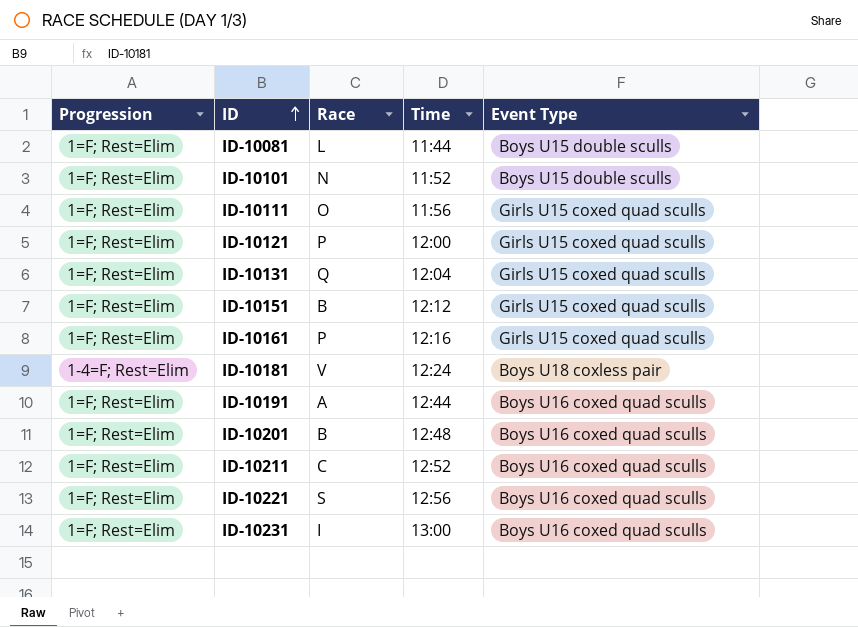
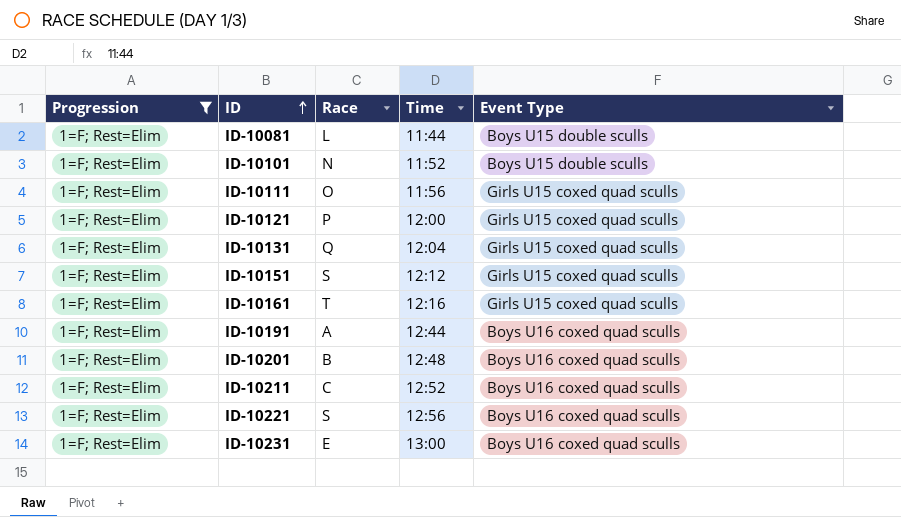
filter: none -> Progression = 1=F; Rest=Elim
ID-10151 | Race: B -> S
ID-10161 | Race: P -> T
ID-10231 | Race: I -> E

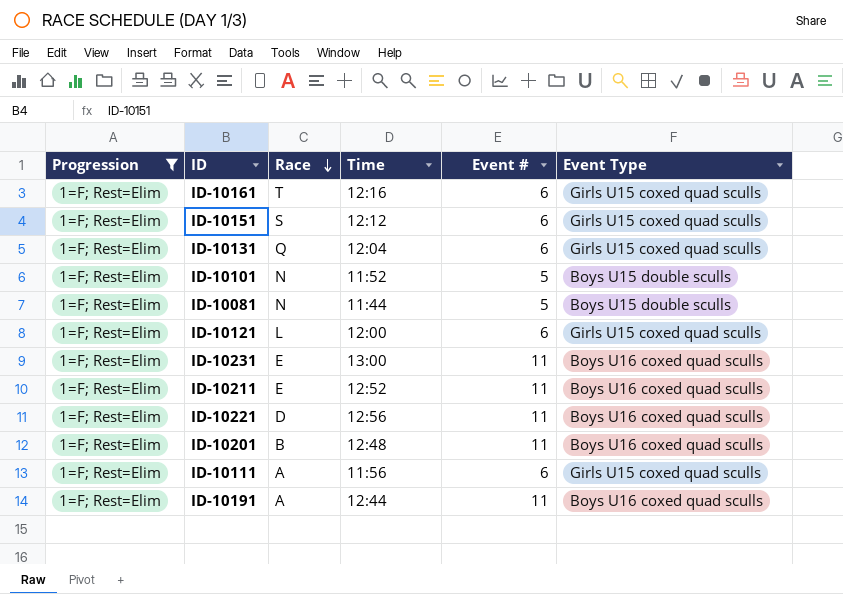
row order: ID ascending -> Race descending
column Event # | position: none -> 5
ID-10081 | Race: L -> N
ID-10121 | Race: P -> L
ID-10211 | Race: C -> E
ID-10221 | Race: S -> D
ID-10111 | Race: O -> A

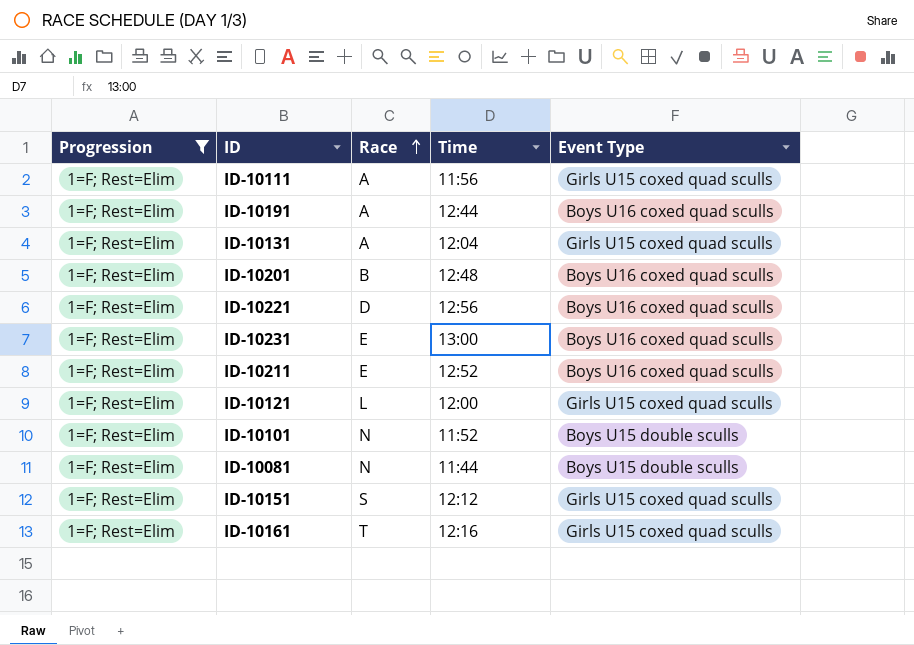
row order: Race descending -> Race ascending
column Event # | position: 5 -> none
ID-10131 | Race: Q -> A

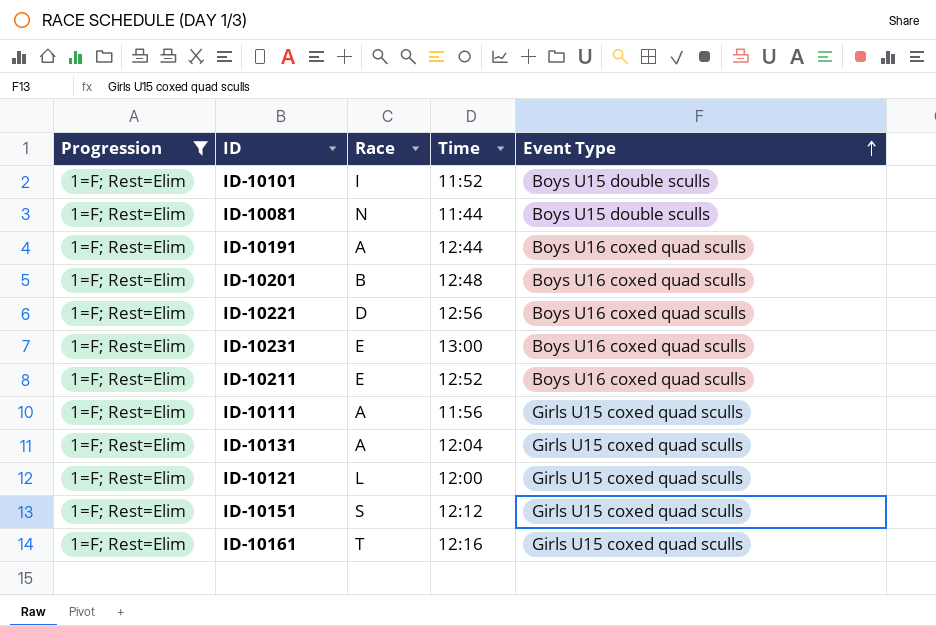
row order: Race ascending -> Event Type ascending
ID-10101 | Race: N -> I

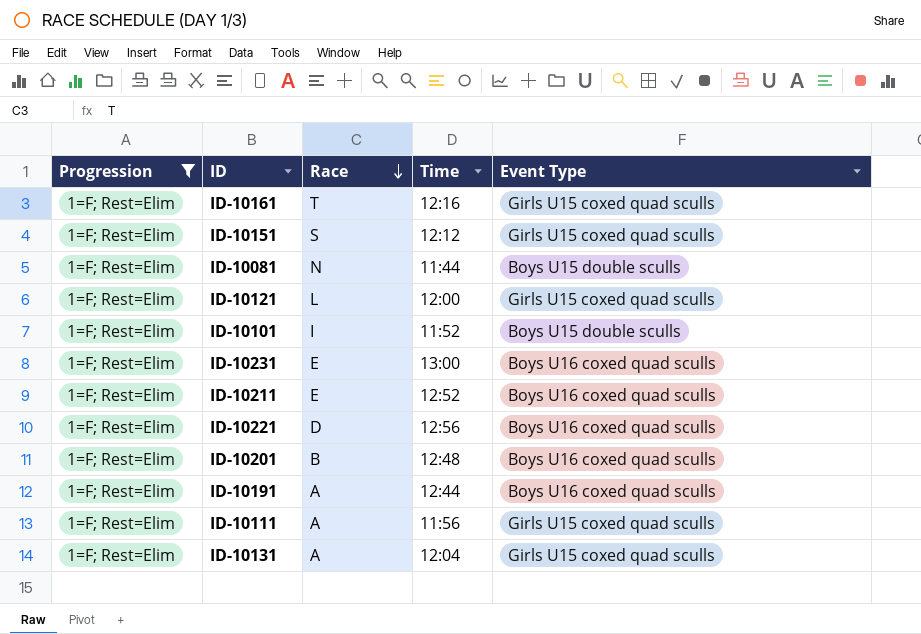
row order: Event Type ascending -> Race descending

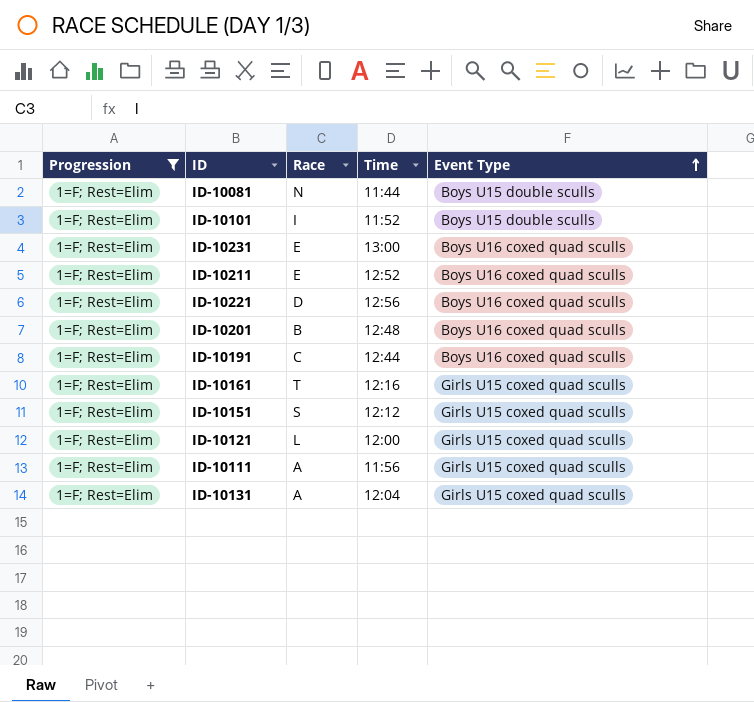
row order: Race descending -> Event Type ascending
ID-10191 | Race: A -> C

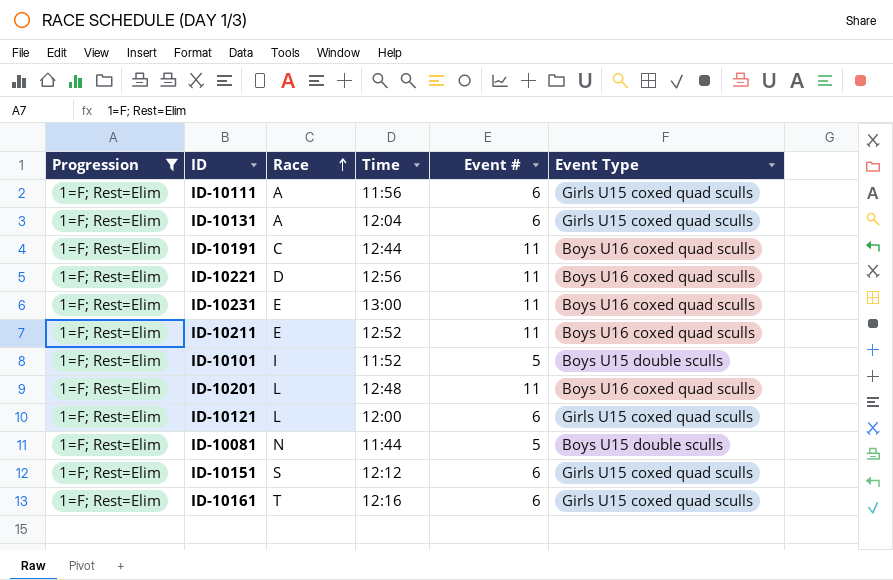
row order: Event Type ascending -> Race ascending
column Event # | position: none -> 5
ID-10201 | Race: B -> L

